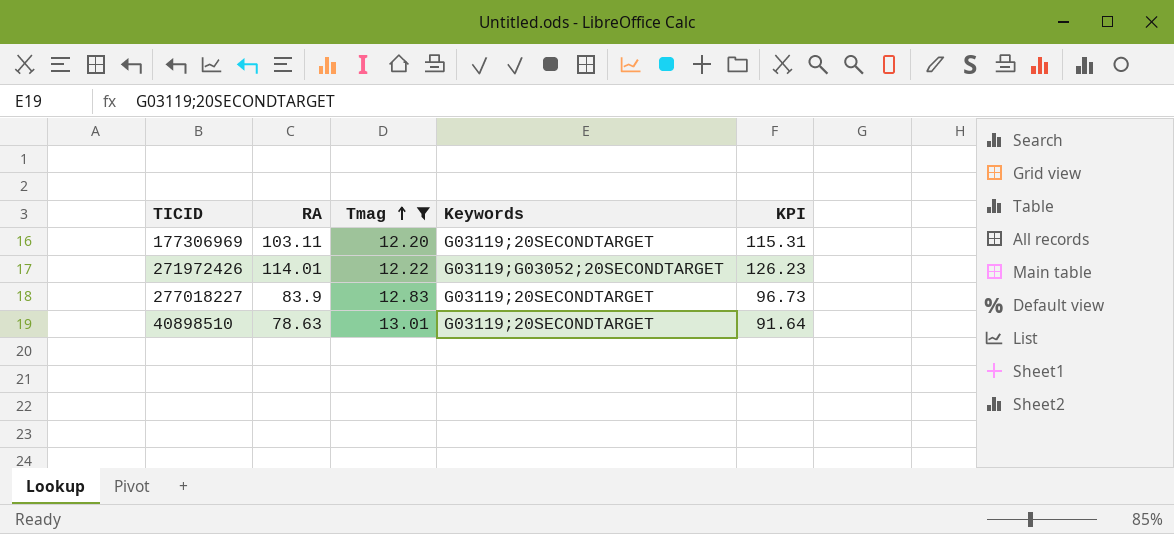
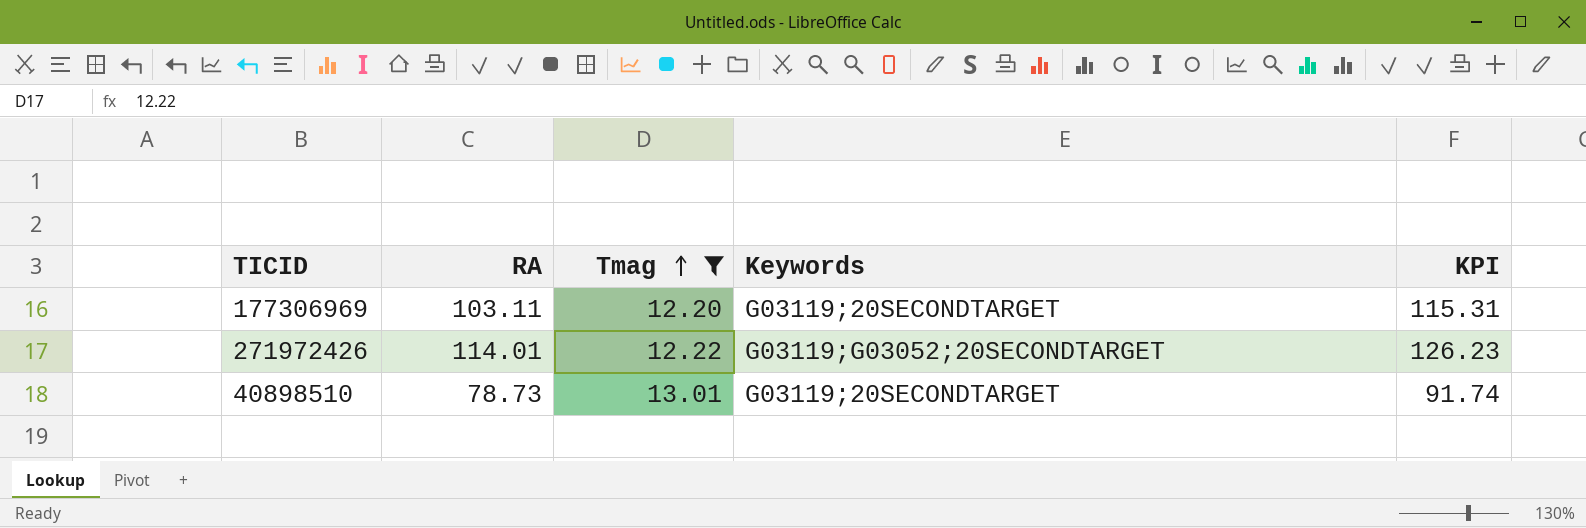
row 277018227: 83.9 | 12.83 | G03119;20SECONDTARGET | 96.73 -> none
40898510 | RA: 78.63 -> 78.73
40898510 | KPI: 91.64 -> 91.74

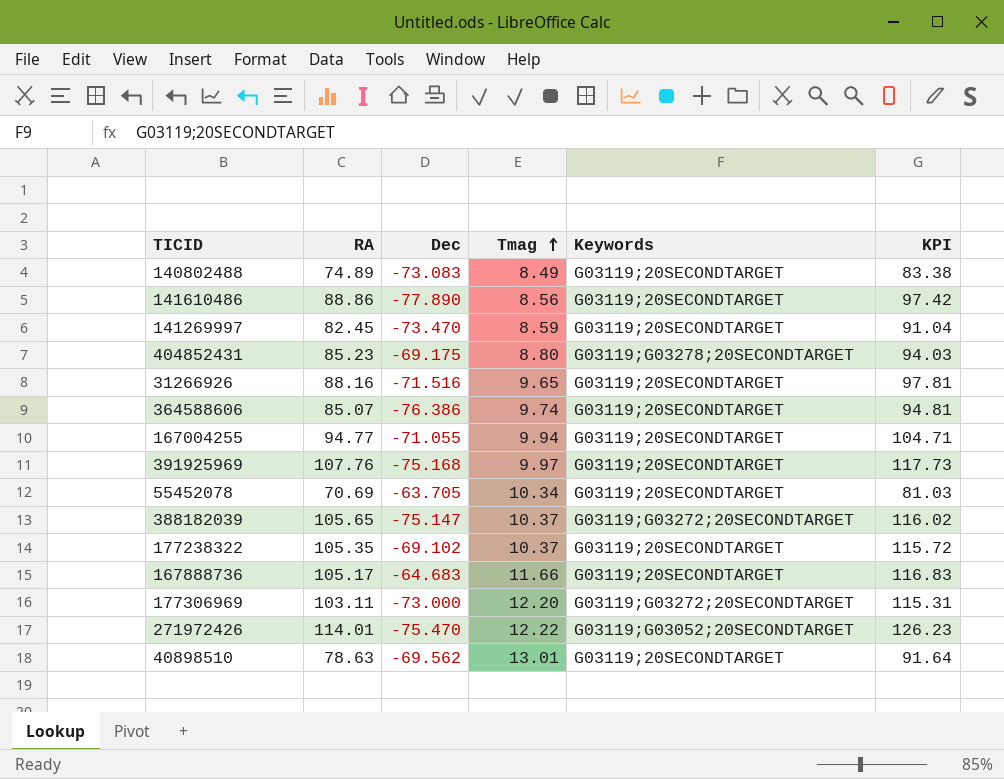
filter: Tmag >= 12.20 -> none
column Dec | position: none -> 3
177306969 | Keywords: G03119;20SECONDTARGET -> G03119;G03272;20SECONDTARGET
40898510 | RA: 78.73 -> 78.63
40898510 | KPI: 91.74 -> 91.64

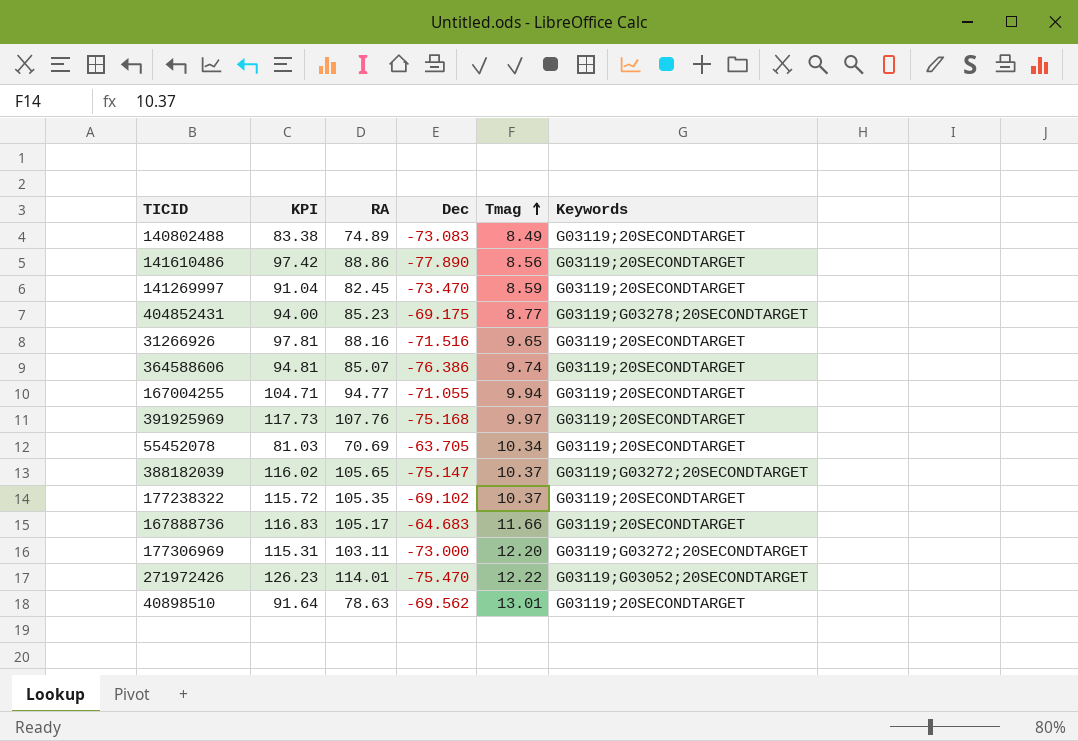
column KPI | position: 6 -> 2
404852431 | KPI: 94.03 -> 94.00
404852431 | Tmag: 8.80 -> 8.77

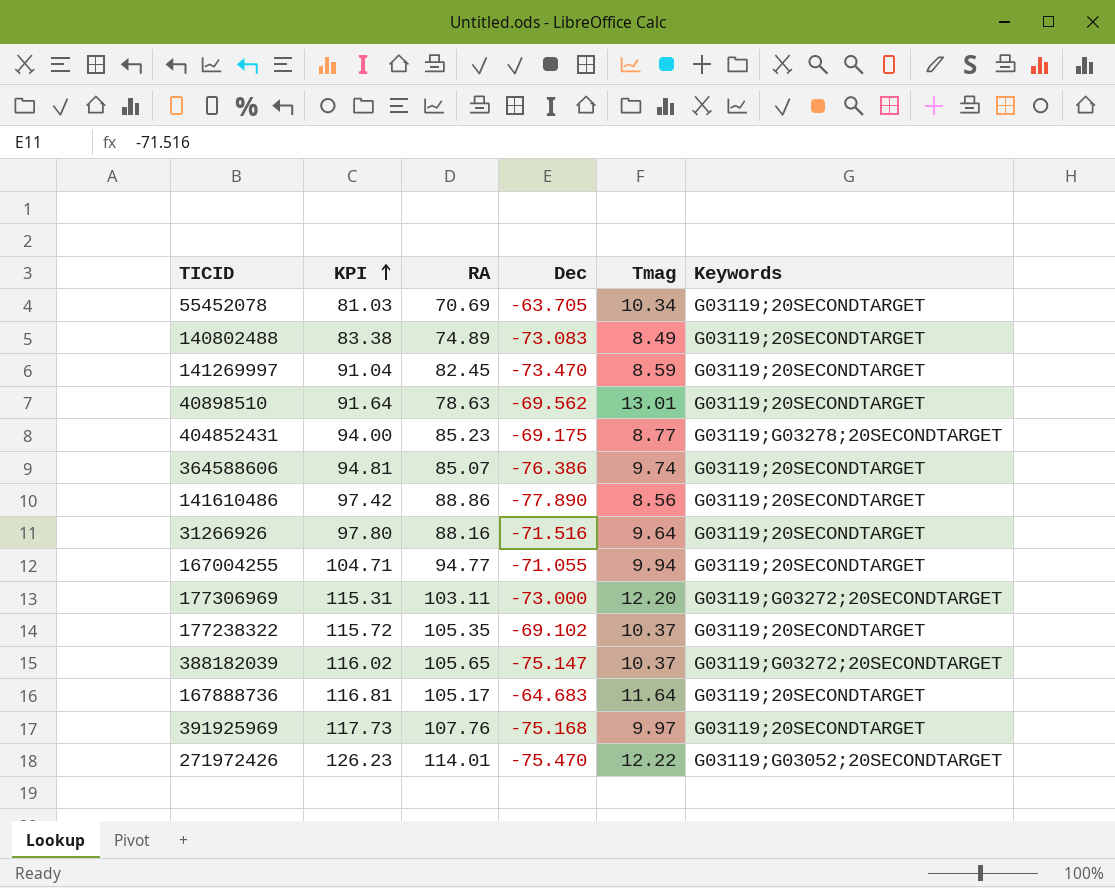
row order: Tmag ascending -> KPI ascending
31266926 | KPI: 97.81 -> 97.80
31266926 | Tmag: 9.65 -> 9.64
167888736 | KPI: 116.83 -> 116.81
167888736 | Tmag: 11.66 -> 11.64

